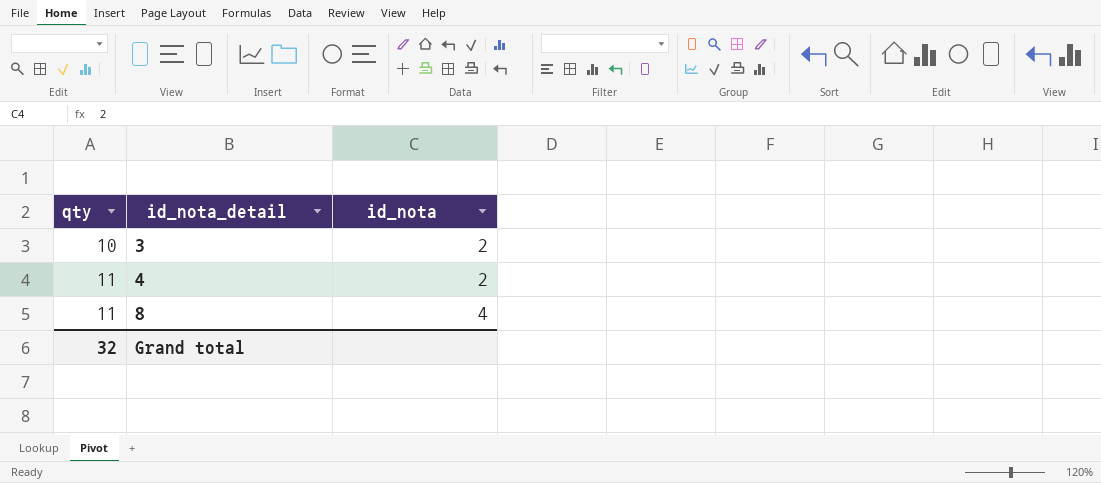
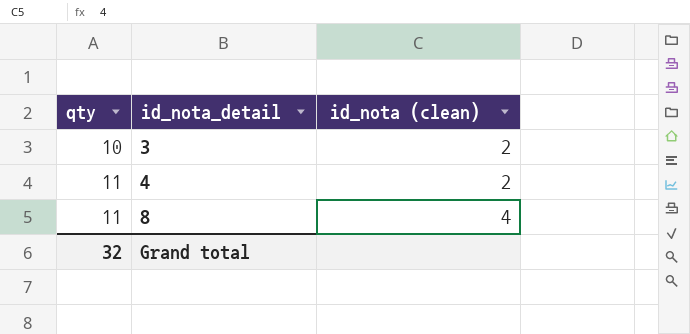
column name: id_nota -> id_nota (clean)

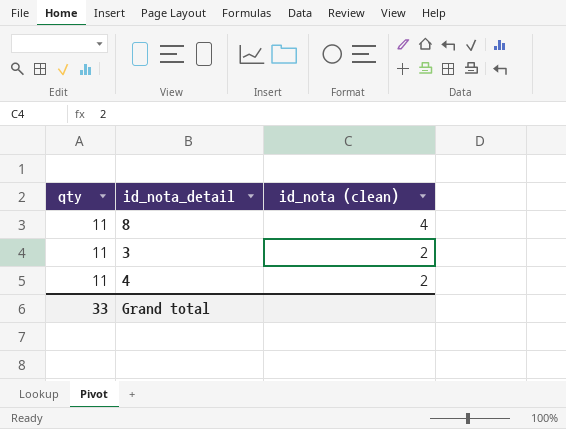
row order: qty ascending -> id_nota (clean) descending
3 | qty: 10 -> 11
Grand total | qty: 32 -> 33

